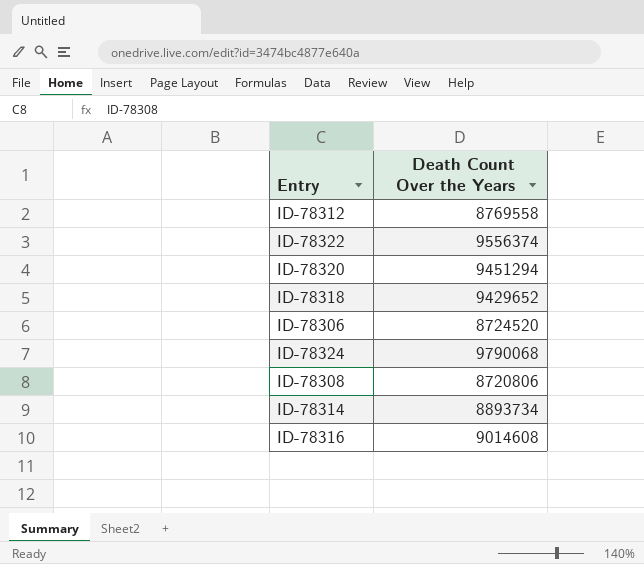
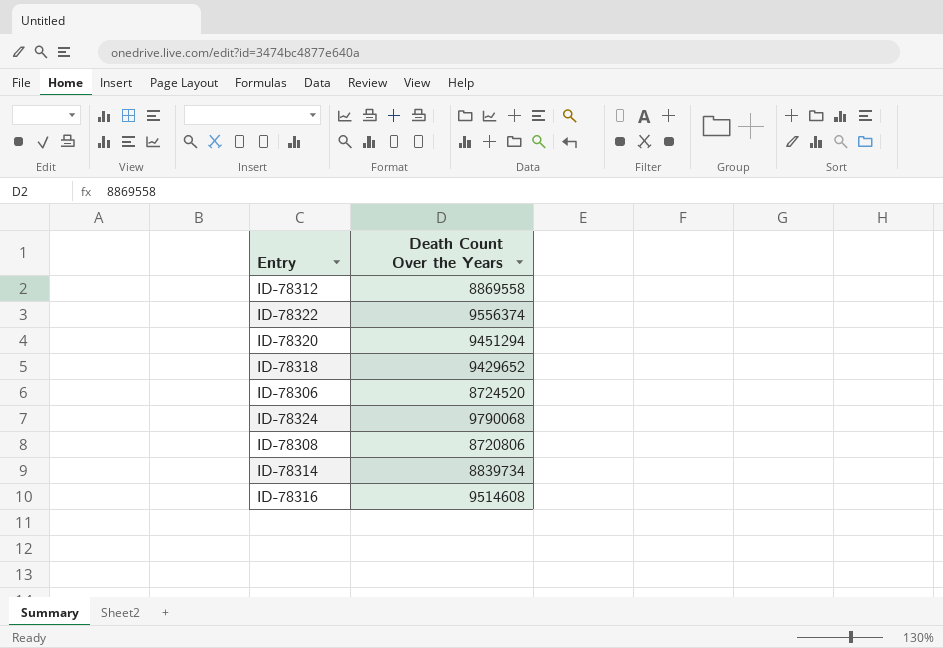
ID-78312 | Death Count Over the Years: 8769558 -> 8869558
ID-78314 | Death Count Over the Years: 8893734 -> 8839734
ID-78316 | Death Count Over the Years: 9014608 -> 9514608

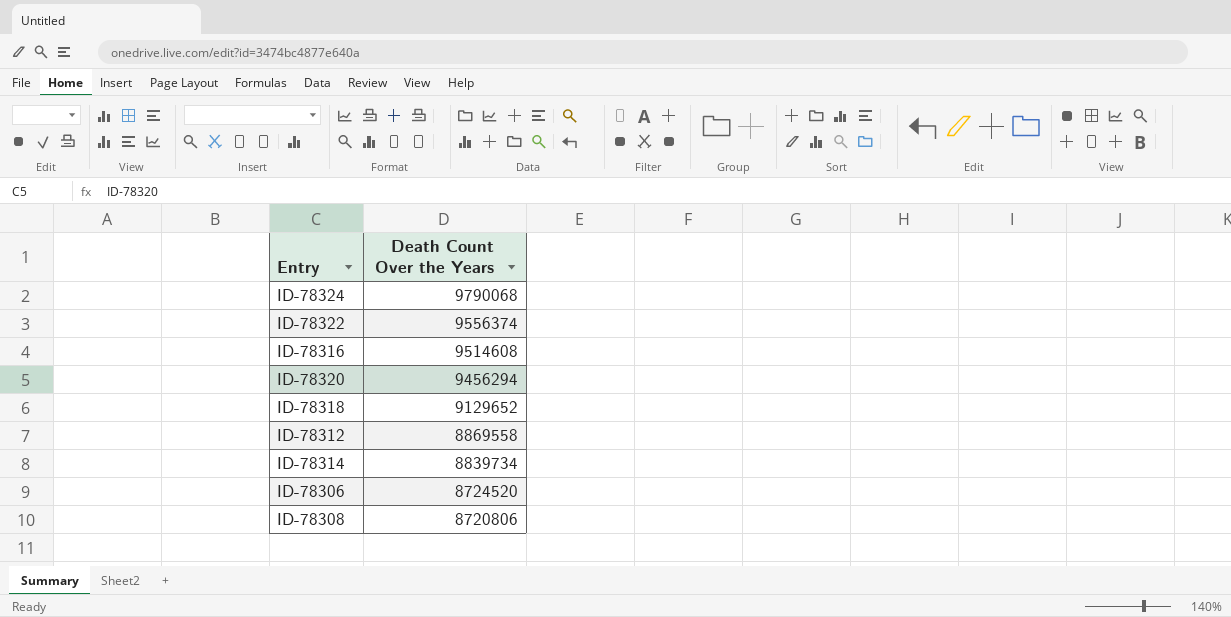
row order: none -> Death Count Over the Years descending
ID-78320 | Death Count Over the Years: 9451294 -> 9456294
ID-78318 | Death Count Over the Years: 9429652 -> 9129652

